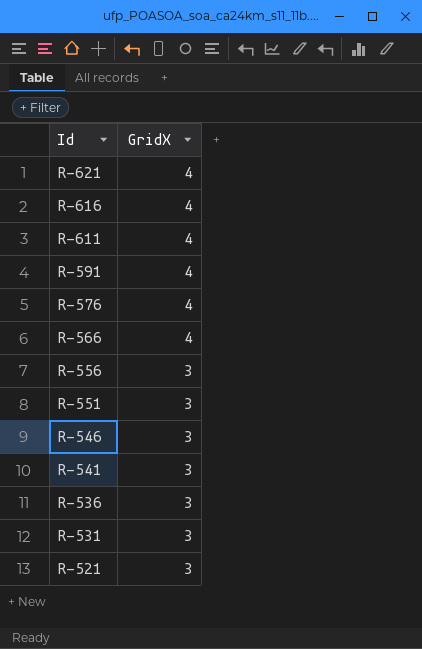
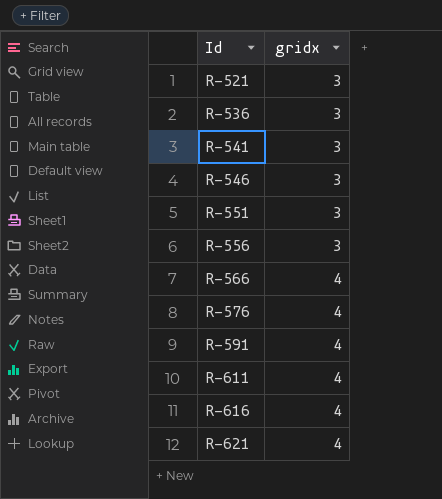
row order: Id descending -> Id ascending
column name: GridX -> gridx
row R-531: 3 -> none

